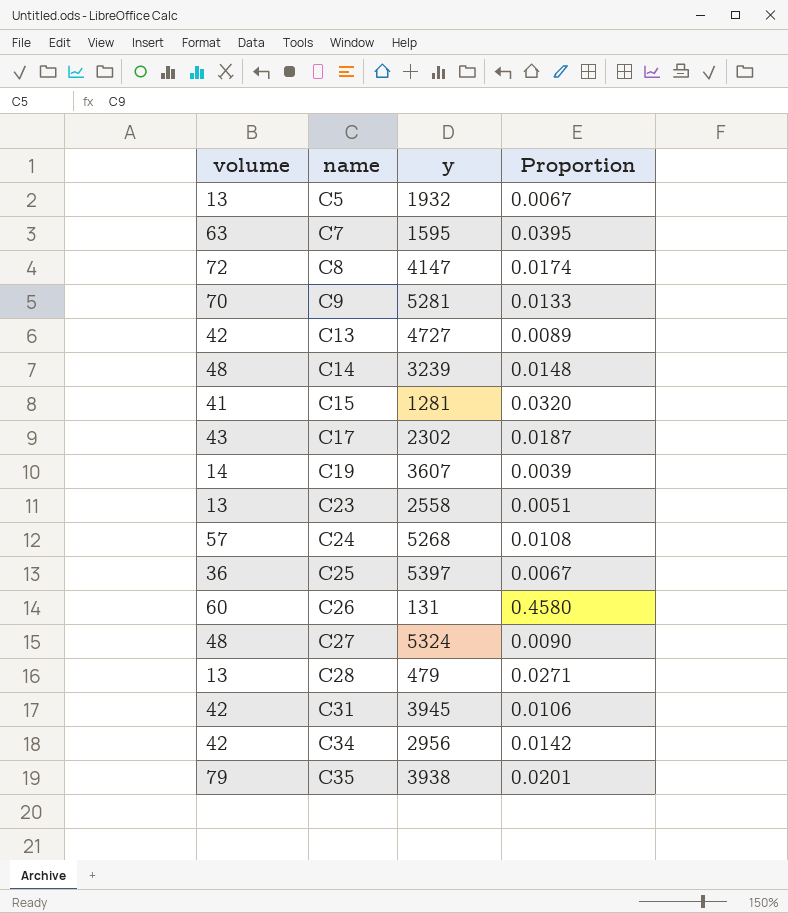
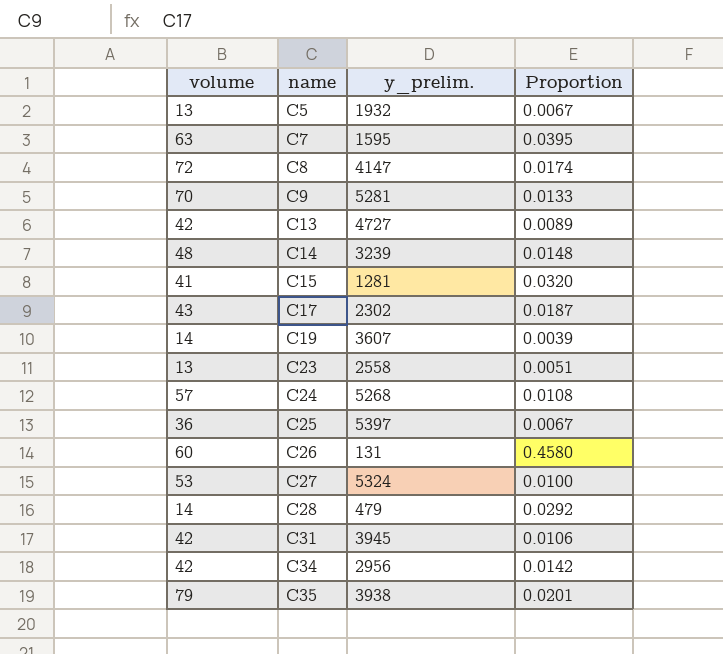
column name: y -> y_prelim.
C27 | volume: 48 -> 53
C27 | Proportion: 0.0090 -> 0.0100
C28 | volume: 13 -> 14
C28 | Proportion: 0.0271 -> 0.0292

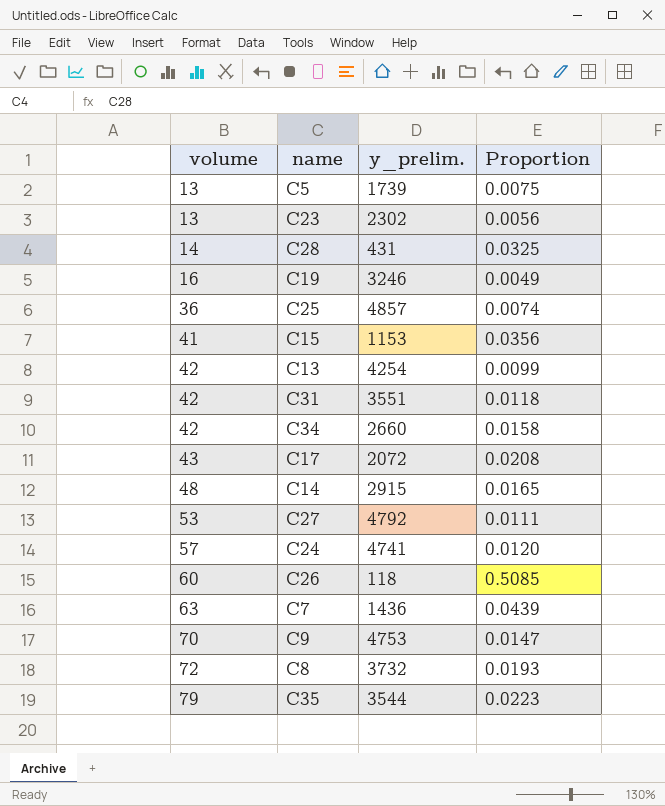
row order: name ascending -> volume ascending
C5 | y_prelim.: 1932 -> 1739
C5 | Proportion: 0.0067 -> 0.0075
C23 | y_prelim.: 2558 -> 2302
C23 | Proportion: 0.0051 -> 0.0056
C28 | y_prelim.: 479 -> 431
C28 | Proportion: 0.0292 -> 0.0325
C19 | volume: 14 -> 16
C19 | y_prelim.: 3607 -> 3246
C19 | Proportion: 0.0039 -> 0.0049
C25 | y_prelim.: 5397 -> 4857
C25 | Proportion: 0.0067 -> 0.0074
C15 | y_prelim.: 1281 -> 1153
C15 | Proportion: 0.0320 -> 0.0356
C13 | y_prelim.: 4727 -> 4254
C13 | Proportion: 0.0089 -> 0.0099
C31 | y_prelim.: 3945 -> 3551
C31 | Proportion: 0.0106 -> 0.0118
C34 | y_prelim.: 2956 -> 2660
C34 | Proportion: 0.0142 -> 0.0158
C17 | y_prelim.: 2302 -> 2072
C17 | Proportion: 0.0187 -> 0.0208
C14 | y_prelim.: 3239 -> 2915
C14 | Proportion: 0.0148 -> 0.0165
C27 | y_prelim.: 5324 -> 4792
C27 | Proportion: 0.0100 -> 0.0111
C24 | y_prelim.: 5268 -> 4741
C24 | Proportion: 0.0108 -> 0.0120
C26 | y_prelim.: 131 -> 118
C26 | Proportion: 0.4580 -> 0.5085
C7 | y_prelim.: 1595 -> 1436
C7 | Proportion: 0.0395 -> 0.0439
C9 | y_prelim.: 5281 -> 4753
C9 | Proportion: 0.0133 -> 0.0147
C8 | y_prelim.: 4147 -> 3732
C8 | Proportion: 0.0174 -> 0.0193
C35 | y_prelim.: 3938 -> 3544
C35 | Proportion: 0.0201 -> 0.0223

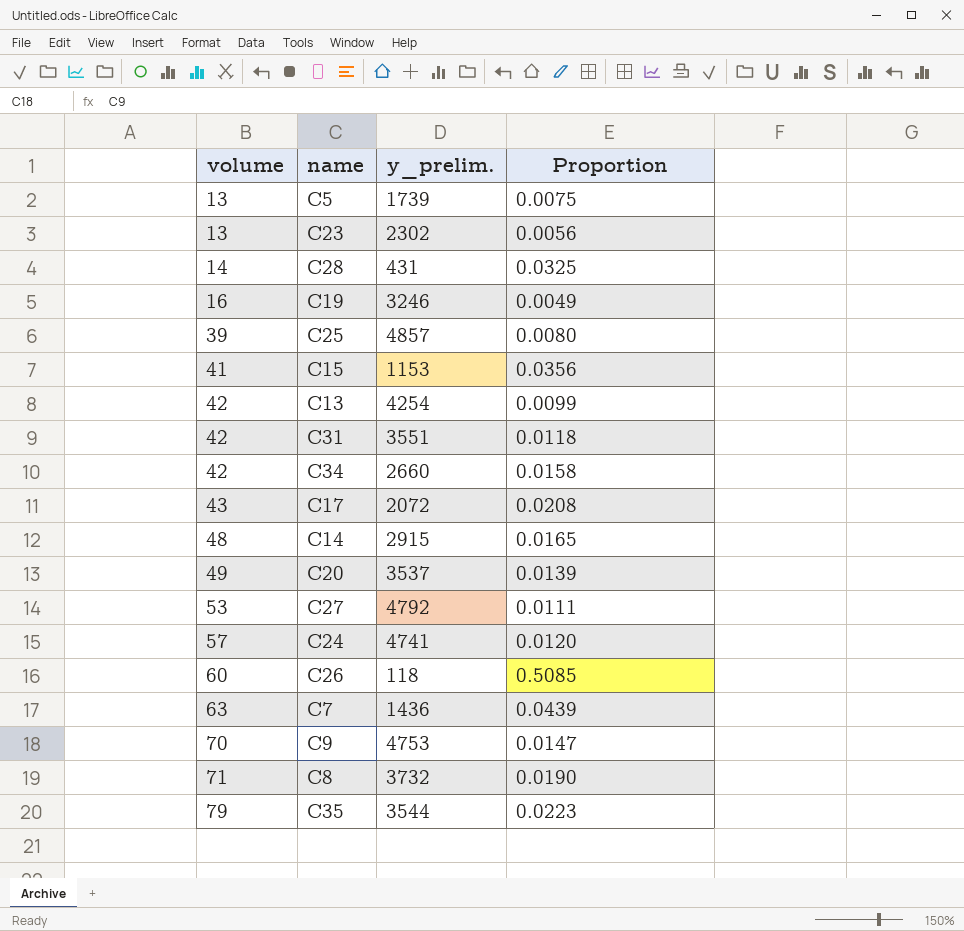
C25 | volume: 36 -> 39
C25 | Proportion: 0.0074 -> 0.0080
row C20: none -> 49 | 3537 | 0.0139
C8 | volume: 72 -> 71
C8 | Proportion: 0.0193 -> 0.0190

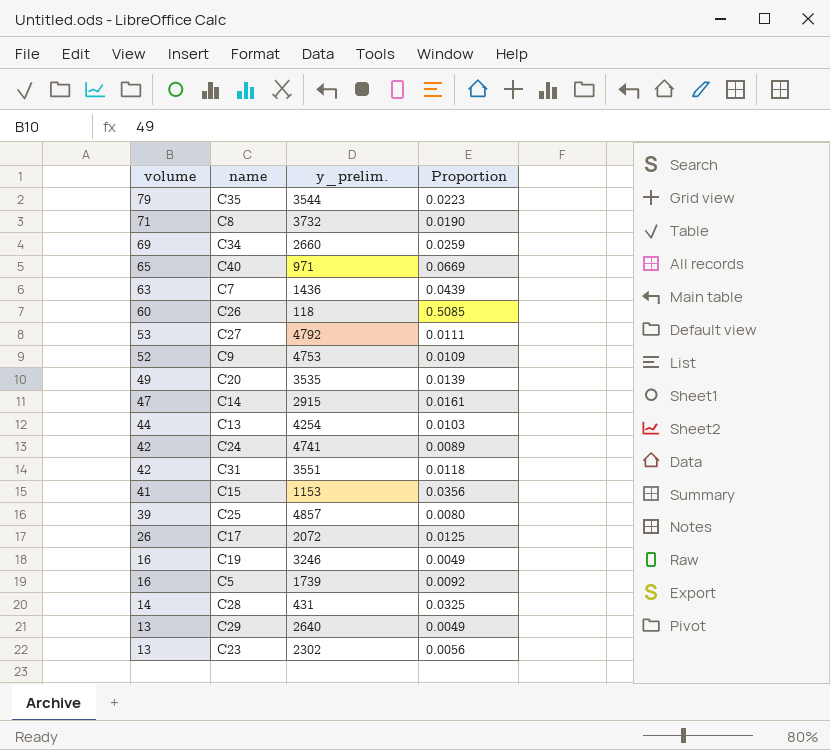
row order: volume ascending -> volume descending
C34 | volume: 42 -> 69
C34 | Proportion: 0.0158 -> 0.0259
row C40: none -> 65 | 971 | 0.0669
C9 | volume: 70 -> 52
C9 | Proportion: 0.0147 -> 0.0109
C20 | y_prelim.: 3537 -> 3535
C14 | volume: 48 -> 47
C14 | Proportion: 0.0165 -> 0.0161
C13 | volume: 42 -> 44
C13 | Proportion: 0.0099 -> 0.0103
C24 | volume: 57 -> 42
C24 | Proportion: 0.0120 -> 0.0089
C17 | volume: 43 -> 26
C17 | Proportion: 0.0208 -> 0.0125
C5 | volume: 13 -> 16
C5 | Proportion: 0.0075 -> 0.0092
row C29: none -> 13 | 2640 | 0.0049

